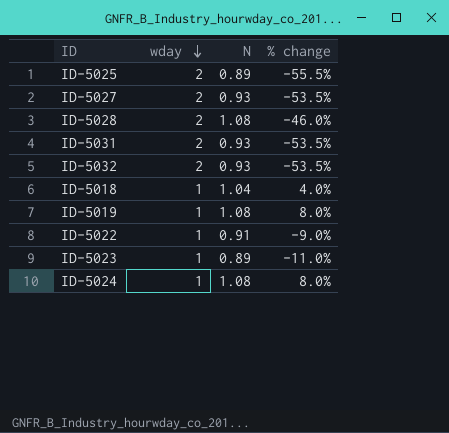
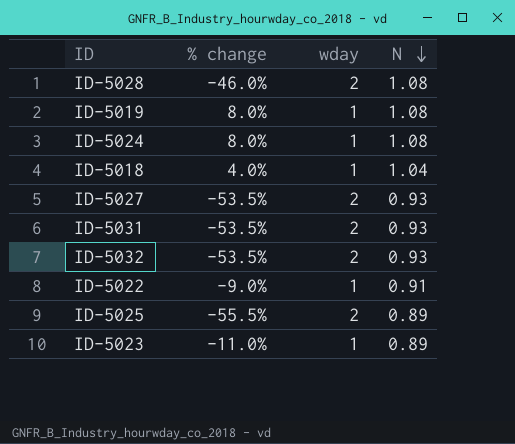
row order: wday descending -> N descending
column % change | position: 4 -> 2

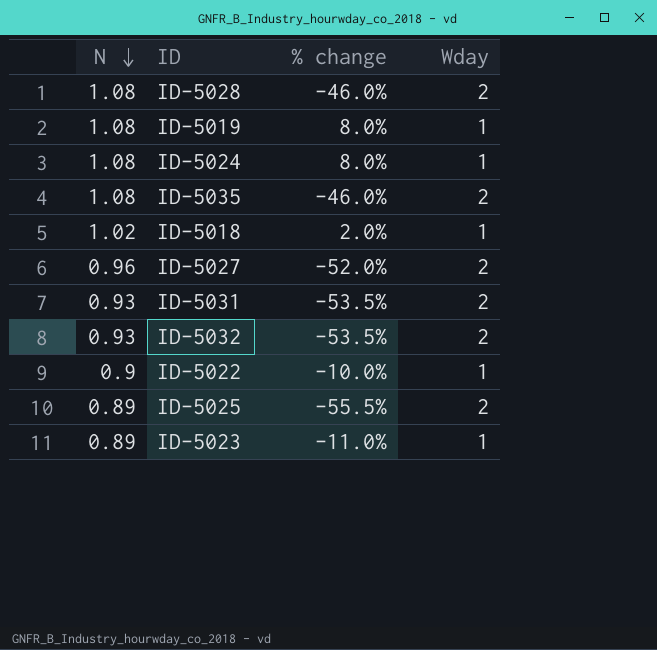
column N | position: 4 -> 1
column name: wday -> Wday
row ID-5035: none -> 1.08 | -46.0% | 2
ID-5018 | N: 1.04 -> 1.02
ID-5018 | % change: 4.0% -> 2.0%
ID-5027 | N: 0.93 -> 0.96
ID-5027 | % change: -53.5% -> -52.0%
ID-5022 | N: 0.91 -> 0.9
ID-5022 | % change: -9.0% -> -10.0%

